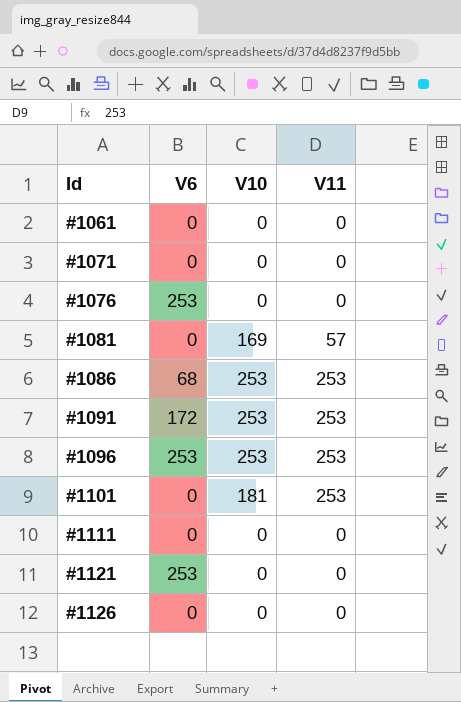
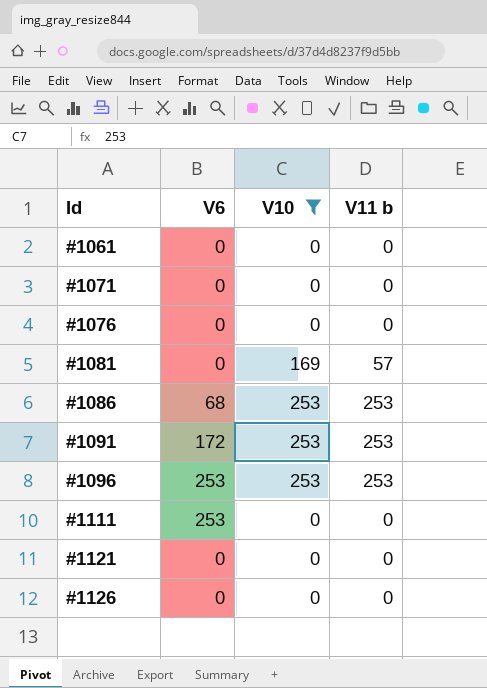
filter: none -> V10 != 181
column name: V11 -> V11 b
#1076 | V6: 253 -> 0
#1111 | V6: 0 -> 253
#1121 | V6: 253 -> 0

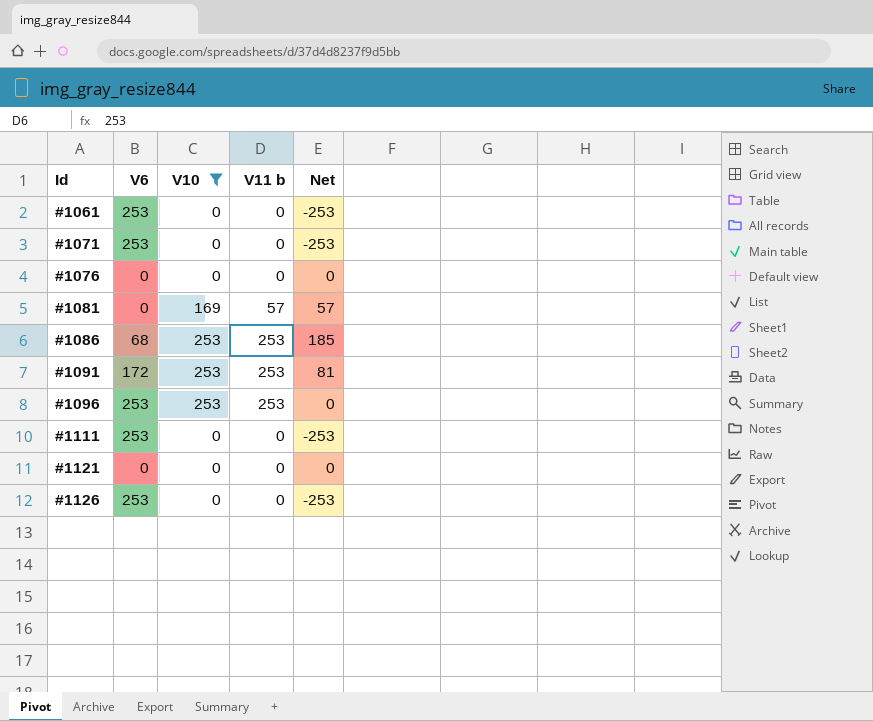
column Net | formula: none -> [V11 b] - [V6]
#1061 | V6: 0 -> 253
#1071 | V6: 0 -> 253
#1126 | V6: 0 -> 253

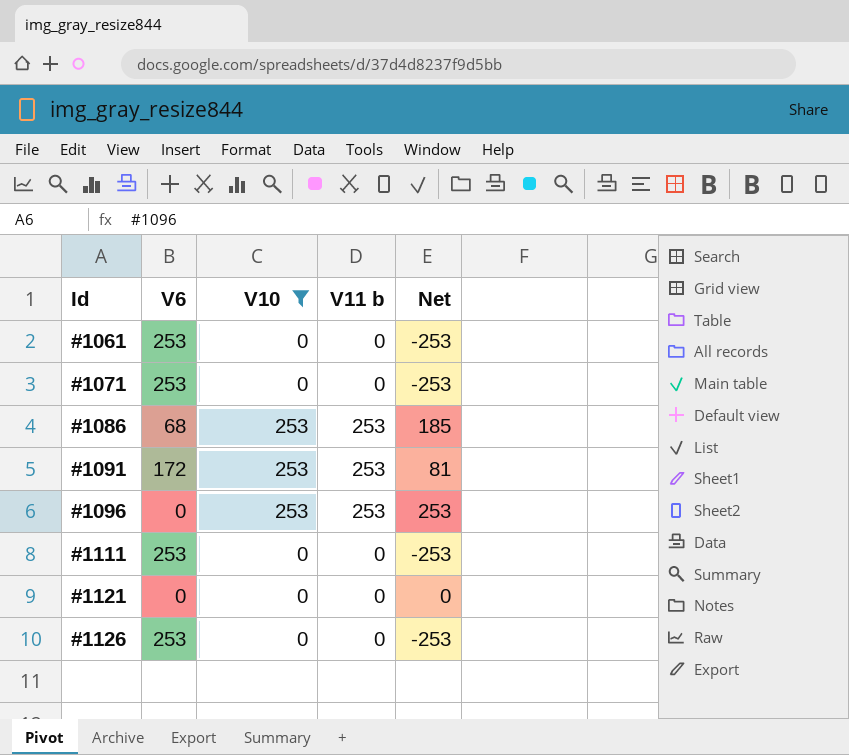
row #1076: 0 | 0 | 0 | 0 -> none
row #1081: 0 | 169 | 57 | 57 -> none
#1096 | V6: 253 -> 0
#1096 | Net: 0 -> 253

